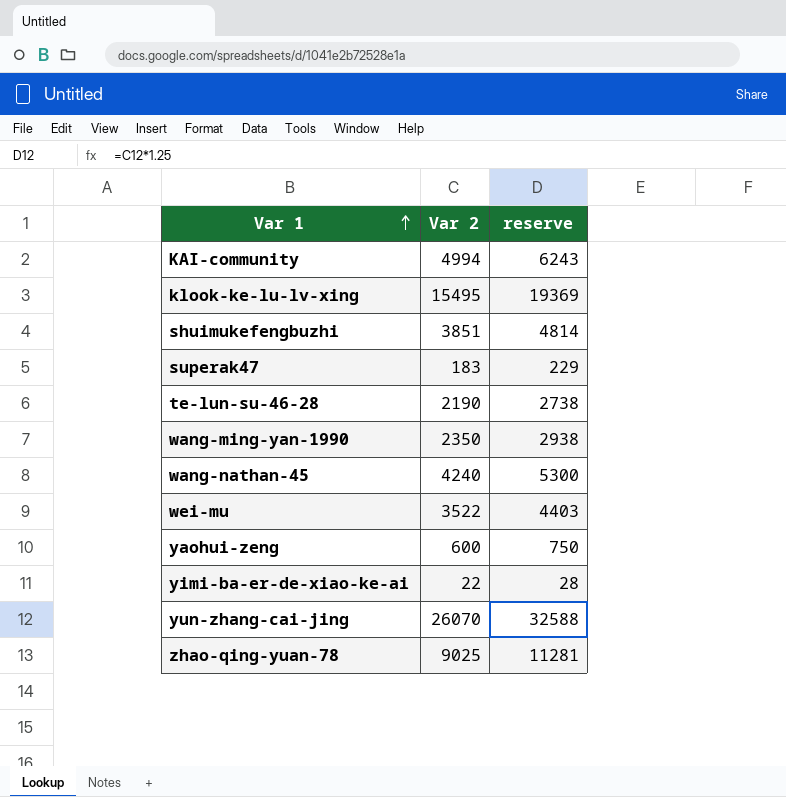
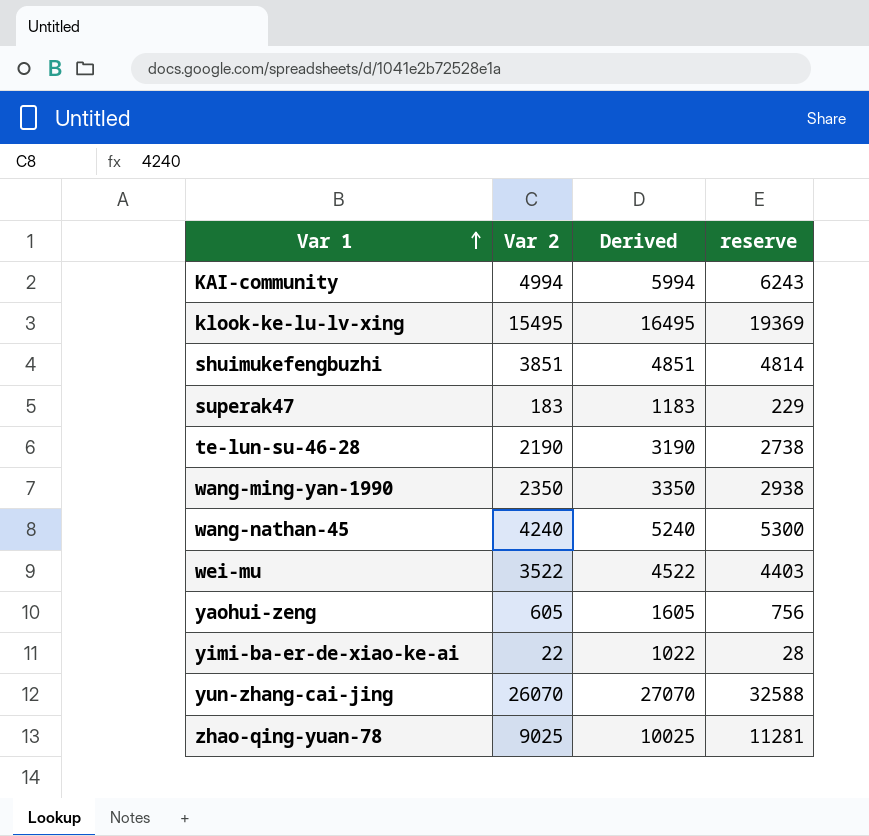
column Derived | formula: none -> [Var 2] + 1000
yaohui-zeng | Var 2: 600 -> 605
yaohui-zeng | reserve: 750 -> 756

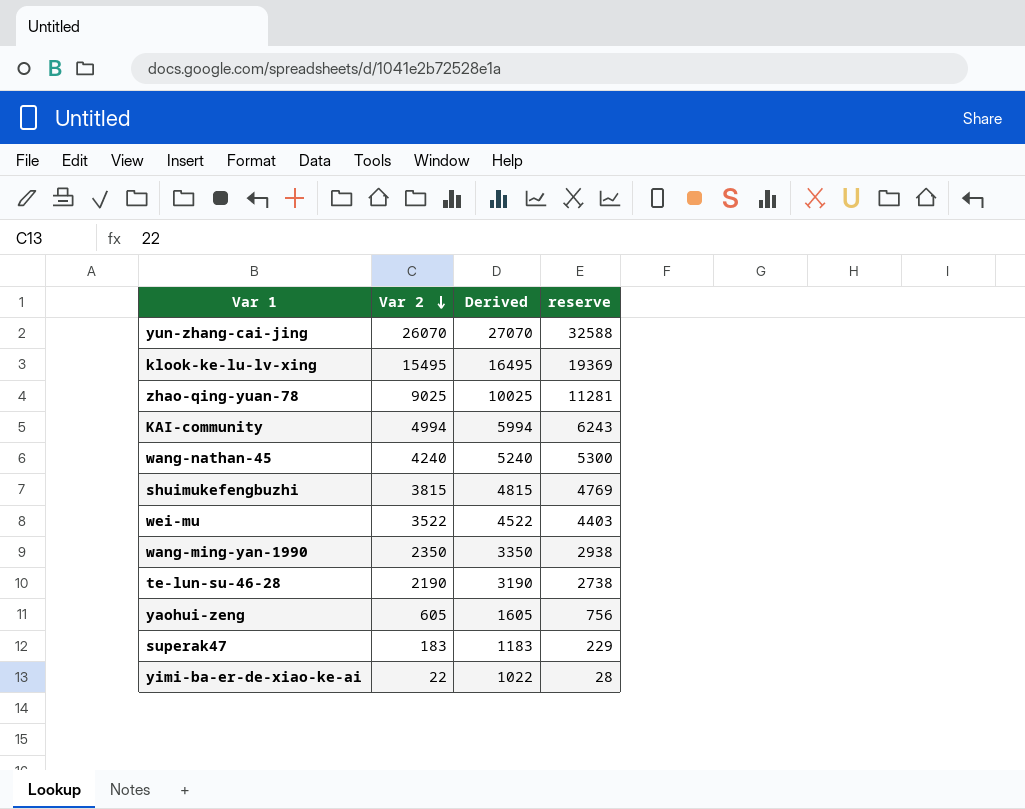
row order: Var 1 ascending -> Var 2 descending
shuimukefengbuzhi | Var 2: 3851 -> 3815
shuimukefengbuzhi | Derived: 4851 -> 4815
shuimukefengbuzhi | reserve: 4814 -> 4769

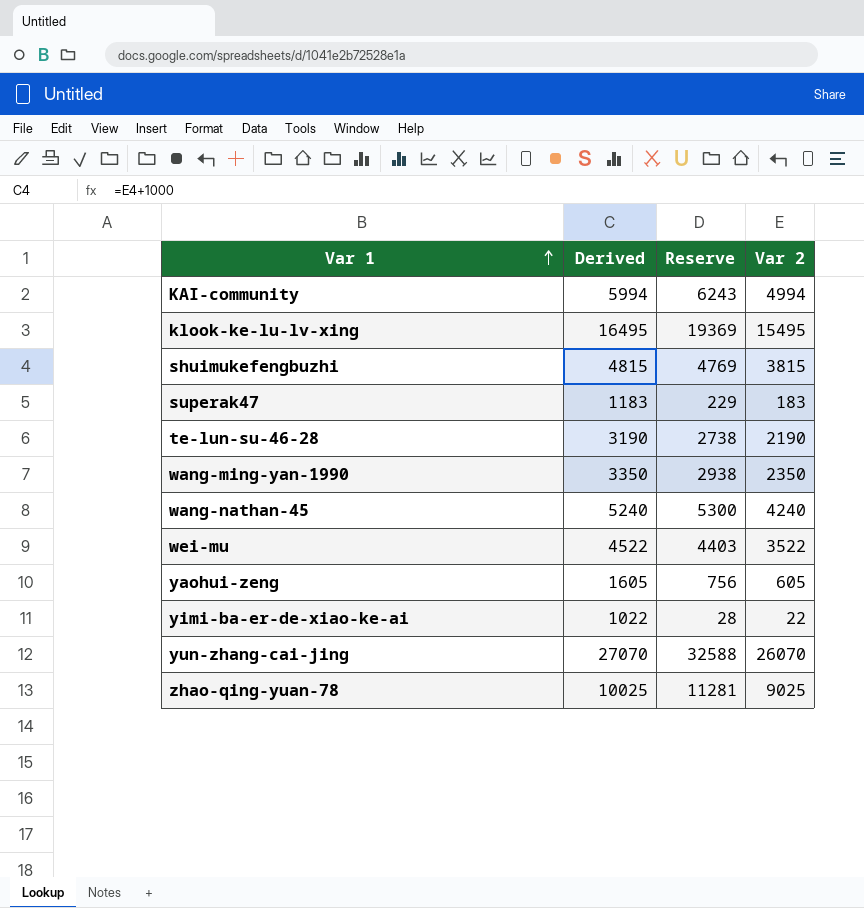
row order: Var 2 descending -> Var 1 ascending
column name: reserve -> Reserve
column Var 2 | position: 2 -> 4

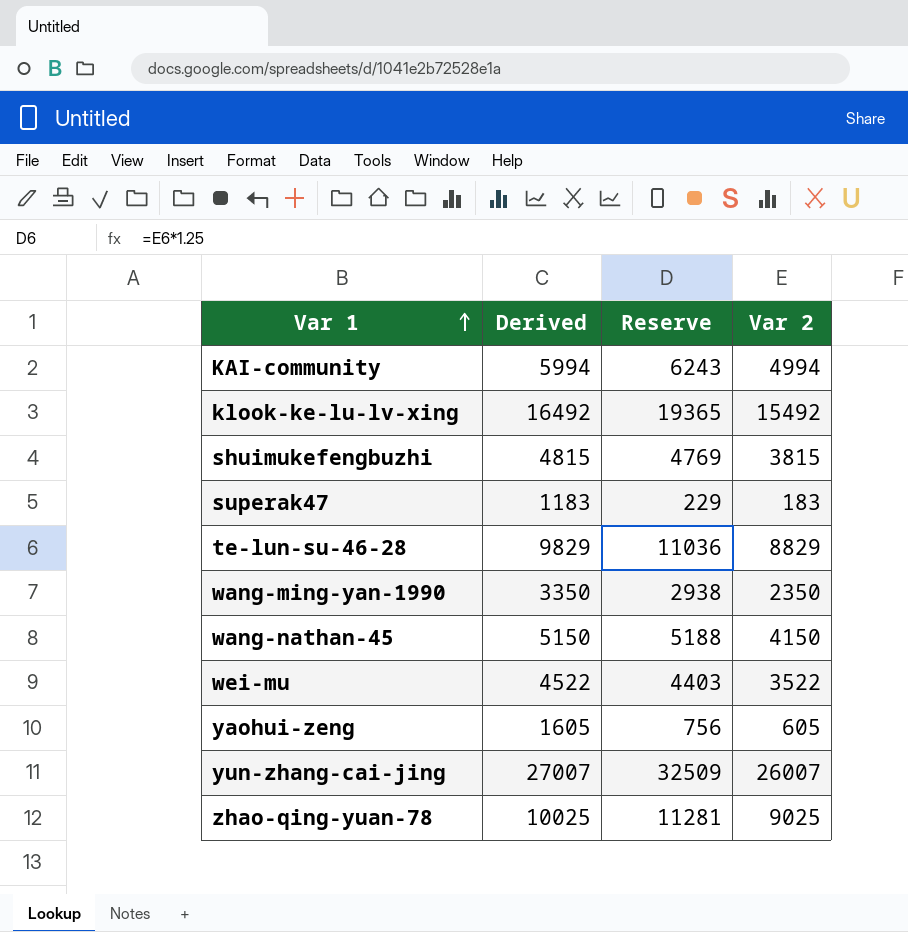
row yimi-ba-er-de-xiao-ke-ai: 1022 | 28 | 22 -> none
klook-ke-lu-lv-xing | Derived: 16495 -> 16492
klook-ke-lu-lv-xing | Reserve: 19369 -> 19365
klook-ke-lu-lv-xing | Var 2: 15495 -> 15492
te-lun-su-46-28 | Derived: 3190 -> 9829
te-lun-su-46-28 | Reserve: 2738 -> 11036
te-lun-su-46-28 | Var 2: 2190 -> 8829
wang-nathan-45 | Derived: 5240 -> 5150
wang-nathan-45 | Reserve: 5300 -> 5188
wang-nathan-45 | Var 2: 4240 -> 4150
yun-zhang-cai-jing | Derived: 27070 -> 27007
yun-zhang-cai-jing | Reserve: 32588 -> 32509
yun-zhang-cai-jing | Var 2: 26070 -> 26007

